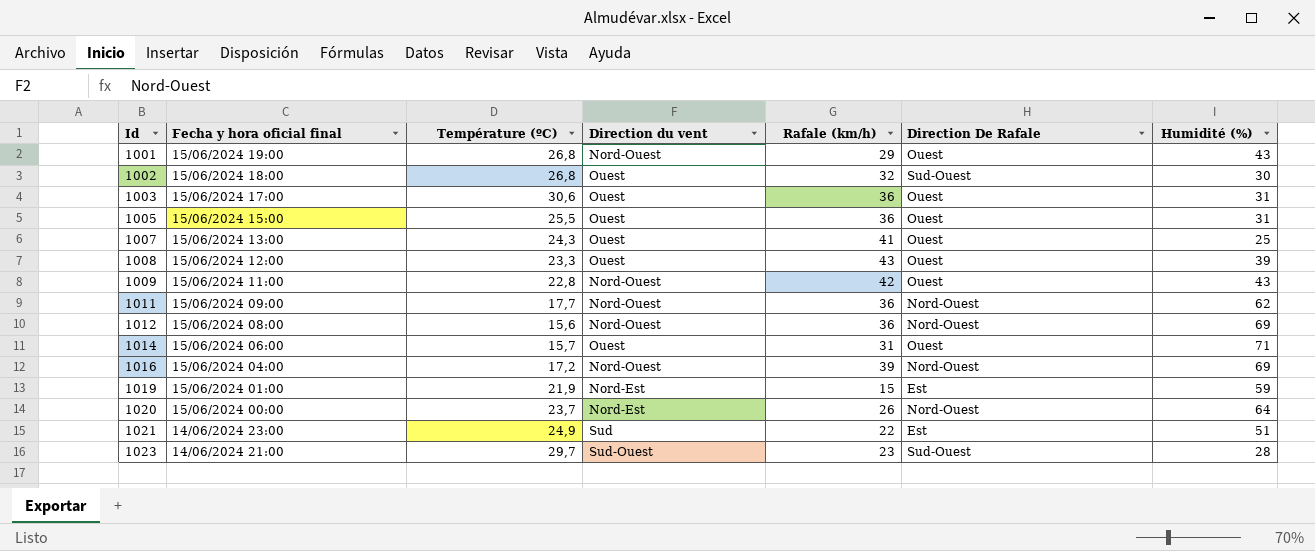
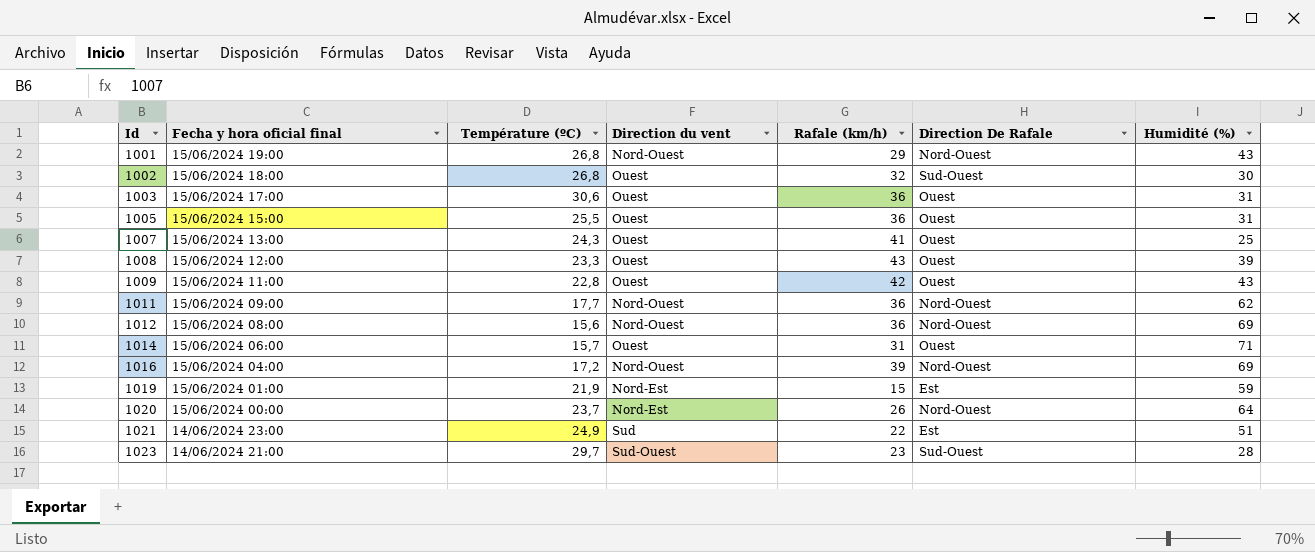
1001 | Direction De Rafale: Ouest -> Nord-Ouest
1009 | Direction du vent: Nord-Ouest -> Ouest

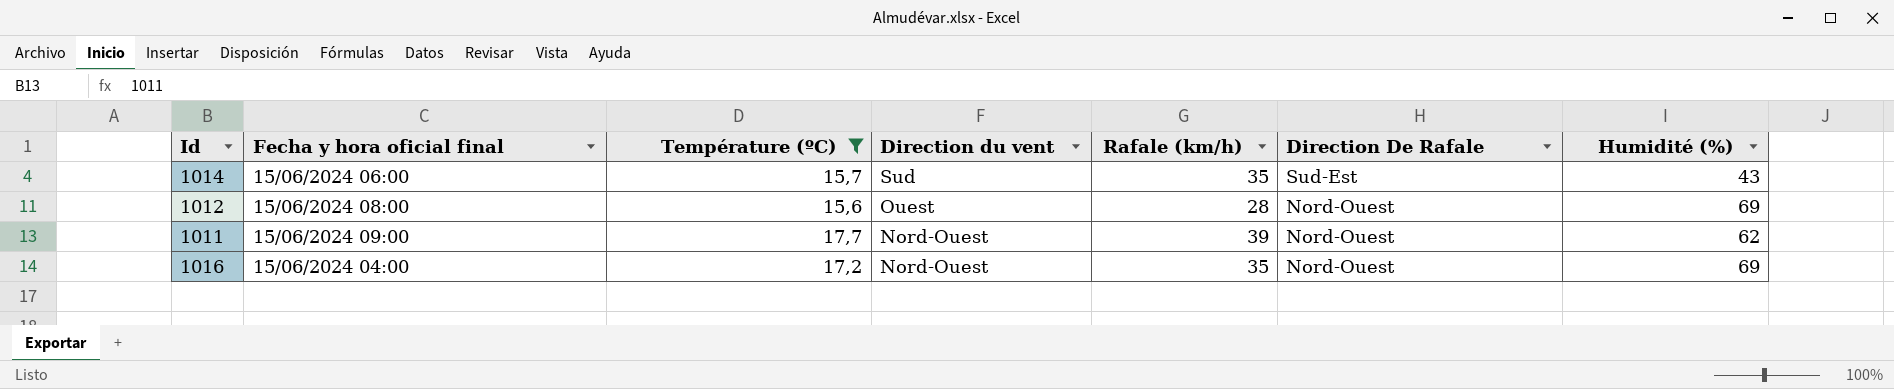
filter: none -> Température (ºC) <= 17,7
row order: Id ascending -> Direction du vent descending
1014 | Direction du vent: Ouest -> Sud
1014 | Rafale (km/h): 31 -> 35
1014 | Direction De Rafale: Ouest -> Sud-Est
1014 | Humidité (%): 71 -> 43
1012 | Direction du vent: Nord-Ouest -> Ouest
1012 | Rafale (km/h): 36 -> 28
1011 | Rafale (km/h): 36 -> 39
1016 | Rafale (km/h): 39 -> 35

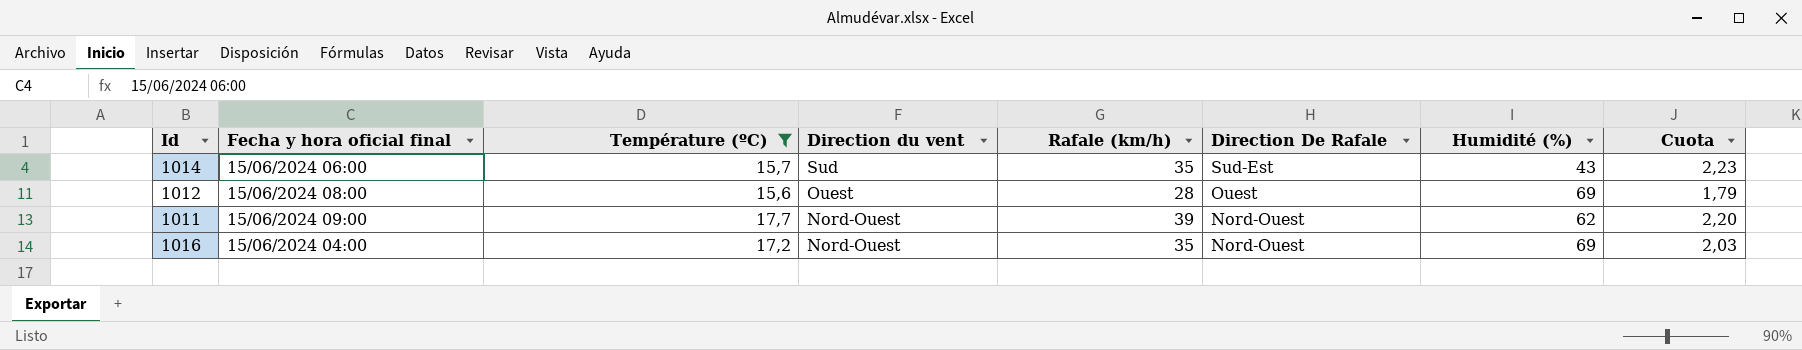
column Cuota | formula: none -> [Rafale (km/h)] / [Température (ºC)]
1012 | Direction De Rafale: Nord-Ouest -> Ouest

